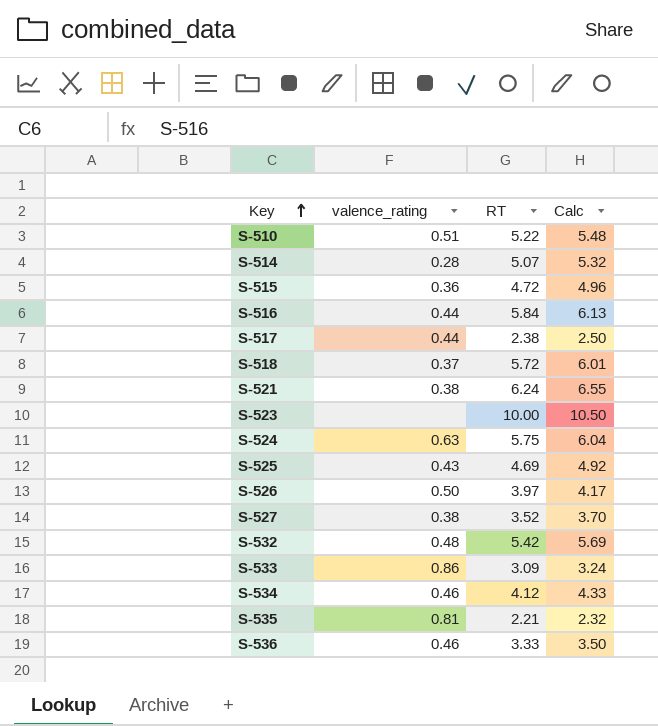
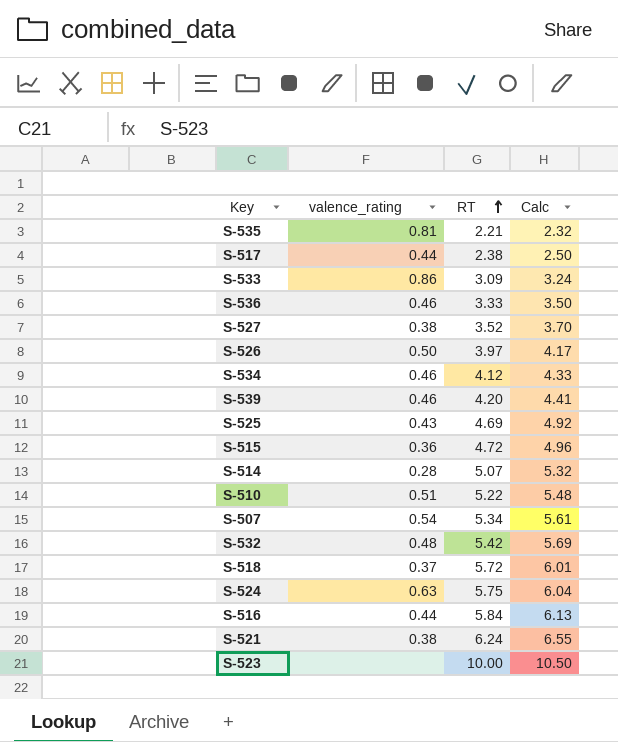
row order: Key ascending -> RT ascending
row S-539: none -> 0.46 | 4.20 | 4.41
row S-507: none -> 0.54 | 5.34 | 5.61

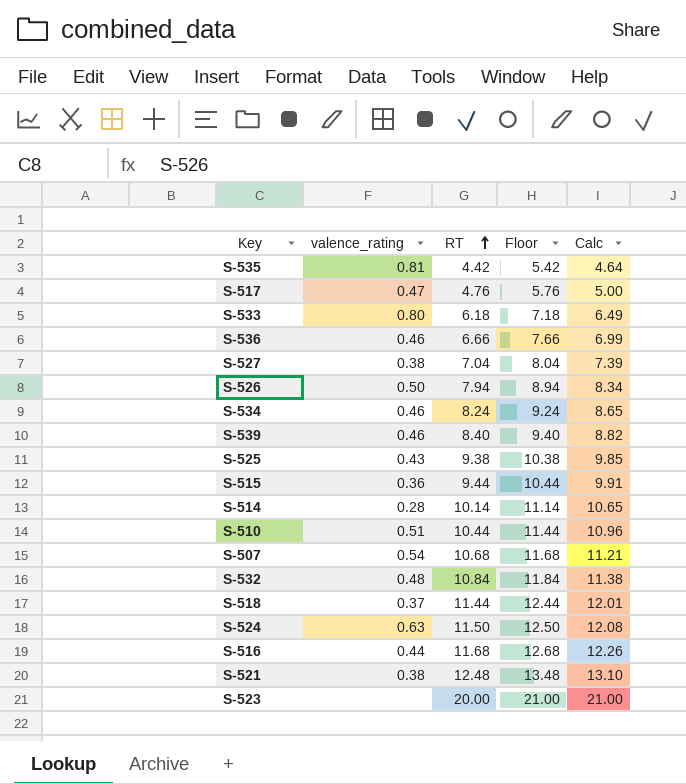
column Floor | formula: none -> [RT] + 1
S-535 | RT: 2.21 -> 4.42
S-535 | Calc: 2.32 -> 4.64
S-517 | valence_rating: 0.44 -> 0.47
S-517 | RT: 2.38 -> 4.76
S-517 | Calc: 2.50 -> 5.00
S-533 | valence_rating: 0.86 -> 0.80
S-533 | RT: 3.09 -> 6.18
S-533 | Calc: 3.24 -> 6.49
S-536 | RT: 3.33 -> 6.66
S-536 | Calc: 3.50 -> 6.99
S-527 | RT: 3.52 -> 7.04
S-527 | Calc: 3.70 -> 7.39
S-526 | RT: 3.97 -> 7.94
S-526 | Calc: 4.17 -> 8.34
S-534 | RT: 4.12 -> 8.24
S-534 | Calc: 4.33 -> 8.65
S-539 | RT: 4.20 -> 8.40
S-539 | Calc: 4.41 -> 8.82
S-525 | RT: 4.69 -> 9.38
S-525 | Calc: 4.92 -> 9.85
S-515 | RT: 4.72 -> 9.44
S-515 | Calc: 4.96 -> 9.91
S-514 | RT: 5.07 -> 10.14
S-514 | Calc: 5.32 -> 10.65
S-510 | RT: 5.22 -> 10.44
S-510 | Calc: 5.48 -> 10.96
S-507 | RT: 5.34 -> 10.68
S-507 | Calc: 5.61 -> 11.21
S-532 | RT: 5.42 -> 10.84
S-532 | Calc: 5.69 -> 11.38
S-518 | RT: 5.72 -> 11.44
S-518 | Calc: 6.01 -> 12.01
S-524 | RT: 5.75 -> 11.50
S-524 | Calc: 6.04 -> 12.08
S-516 | RT: 5.84 -> 11.68
S-516 | Calc: 6.13 -> 12.26
S-521 | RT: 6.24 -> 12.48
S-521 | Calc: 6.55 -> 13.10
S-523 | RT: 10.00 -> 20.00
S-523 | Calc: 10.50 -> 21.00

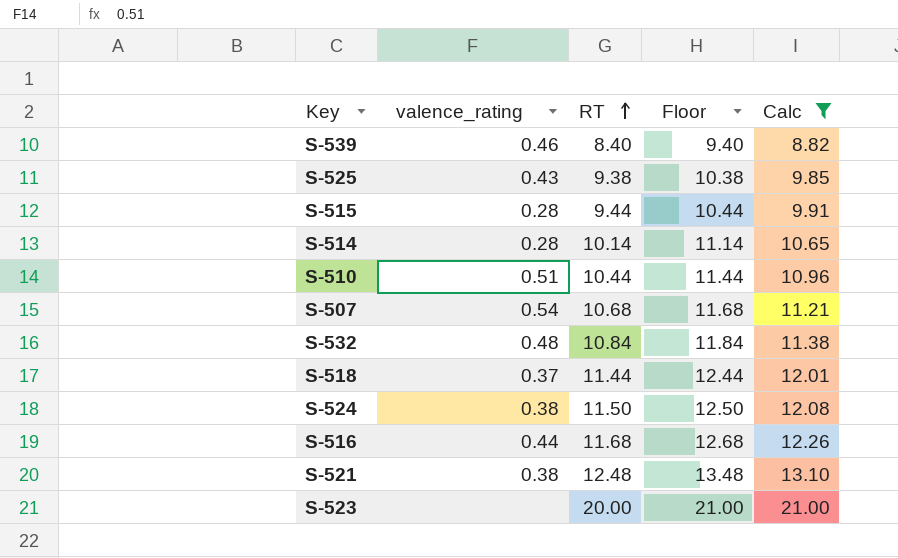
filter: none -> Calc >= 8.82
S-515 | valence_rating: 0.36 -> 0.28
S-524 | valence_rating: 0.63 -> 0.38

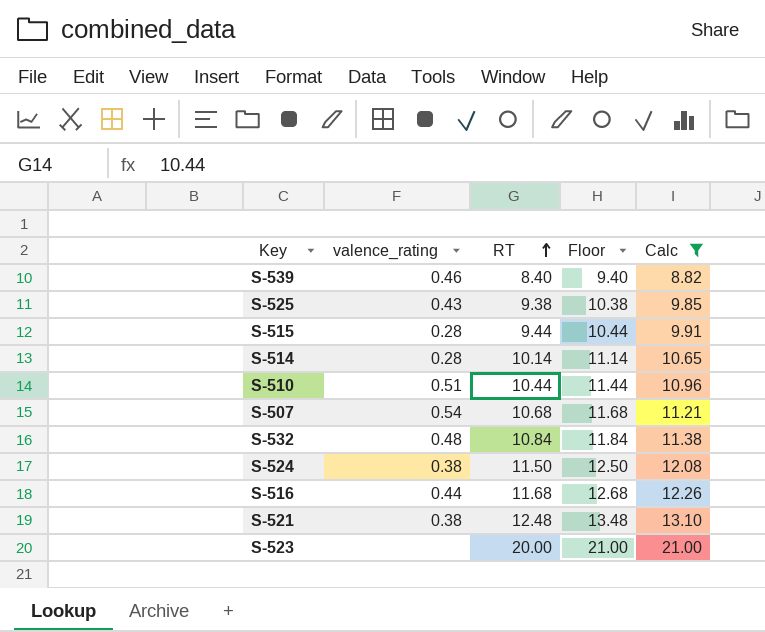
row S-518: 0.37 | 11.44 | 12.44 | 12.01 -> none

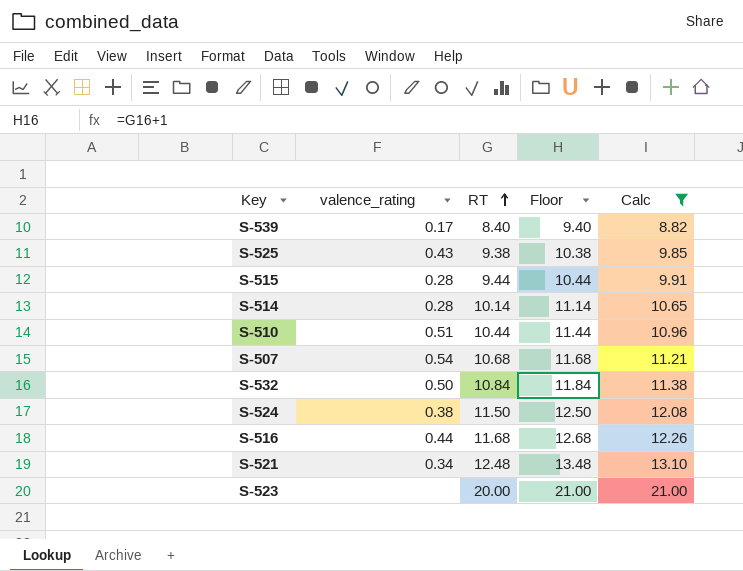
S-539 | valence_rating: 0.46 -> 0.17
S-532 | valence_rating: 0.48 -> 0.50
S-521 | valence_rating: 0.38 -> 0.34

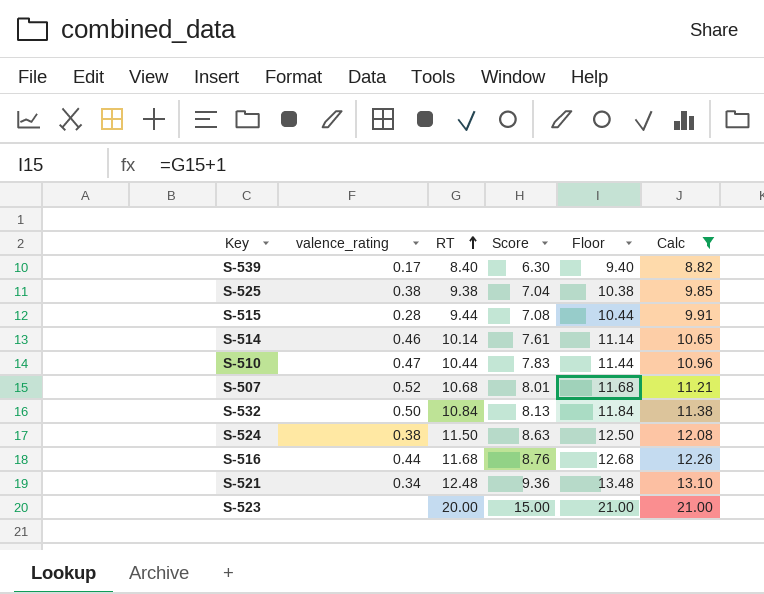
column Score | formula: none -> [RT] * 0.75
S-525 | valence_rating: 0.43 -> 0.38
S-514 | valence_rating: 0.28 -> 0.46
S-510 | valence_rating: 0.51 -> 0.47
S-507 | valence_rating: 0.54 -> 0.52

